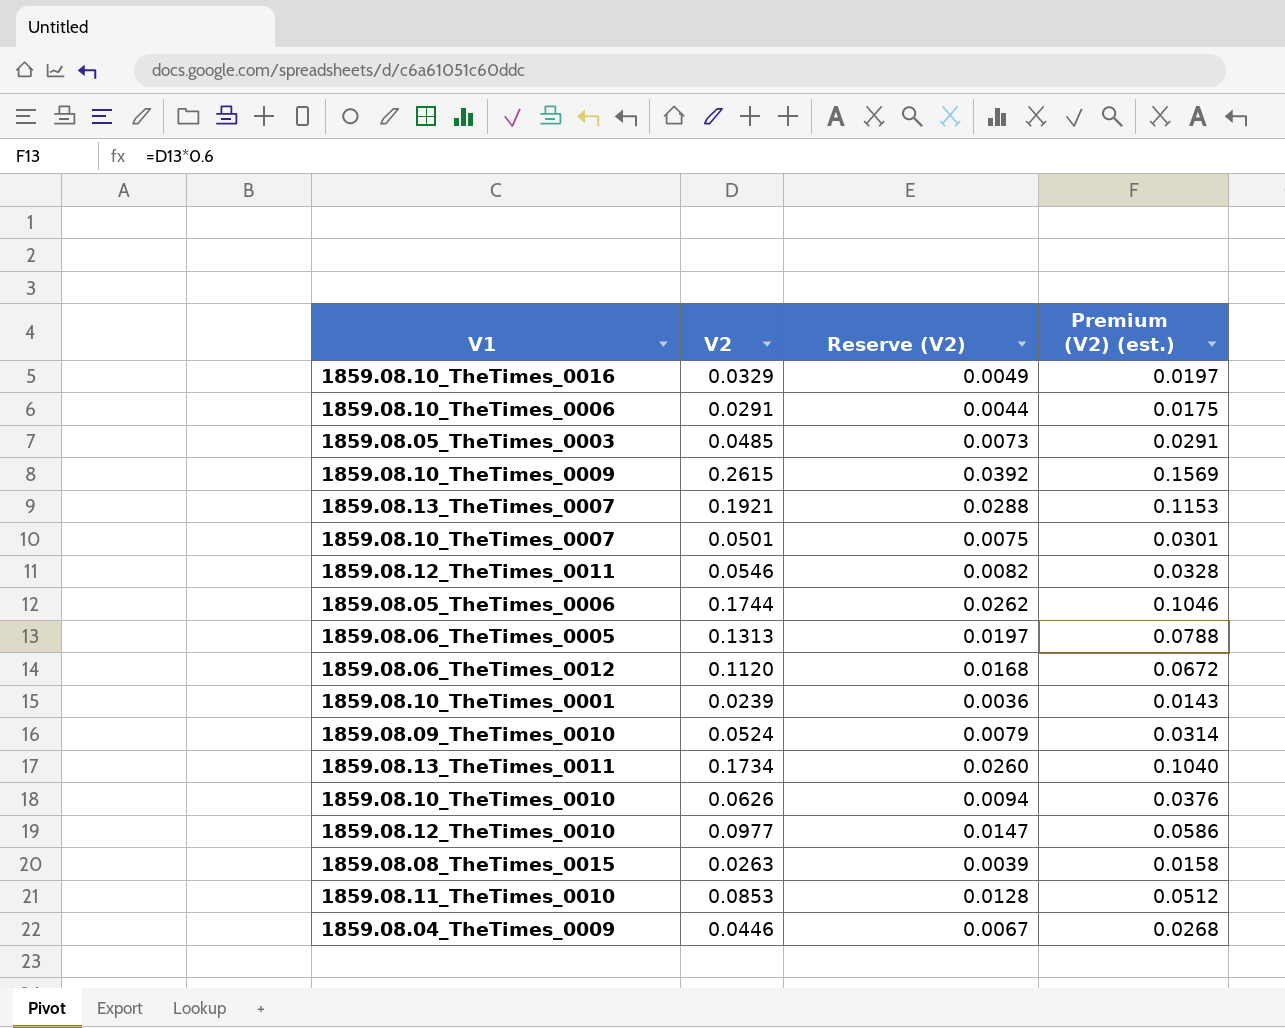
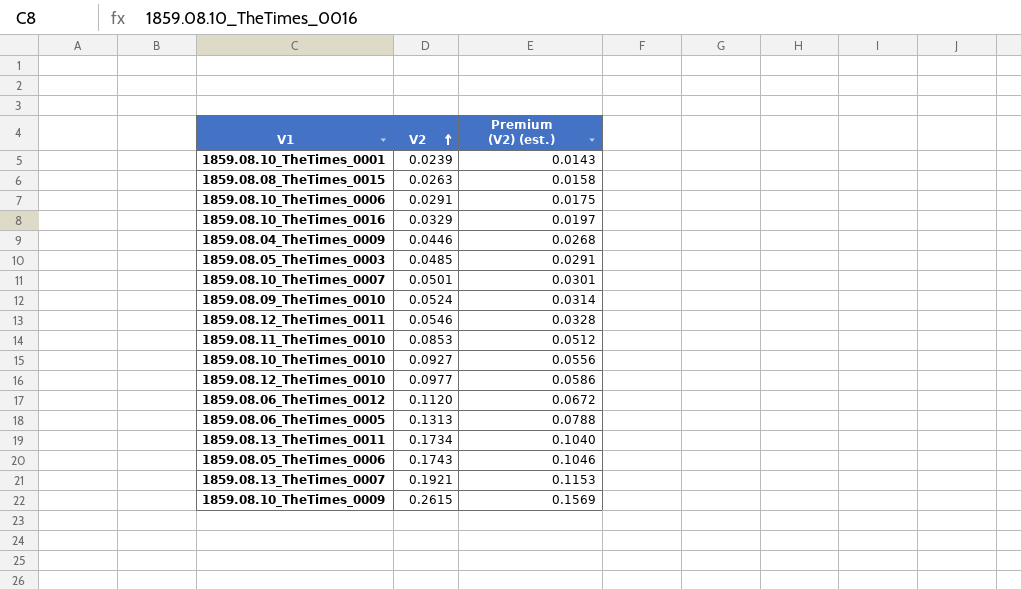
row order: none -> V2 ascending
column Reserve (V2) | formula: [V2] * 0.15 -> none
1859.08.10_TheTimes_0010 | V2: 0.0626 -> 0.0927
1859.08.10_TheTimes_0010 | Premium (V2) (est.): 0.0376 -> 0.0556
1859.08.05_TheTimes_0006 | V2: 0.1744 -> 0.1743

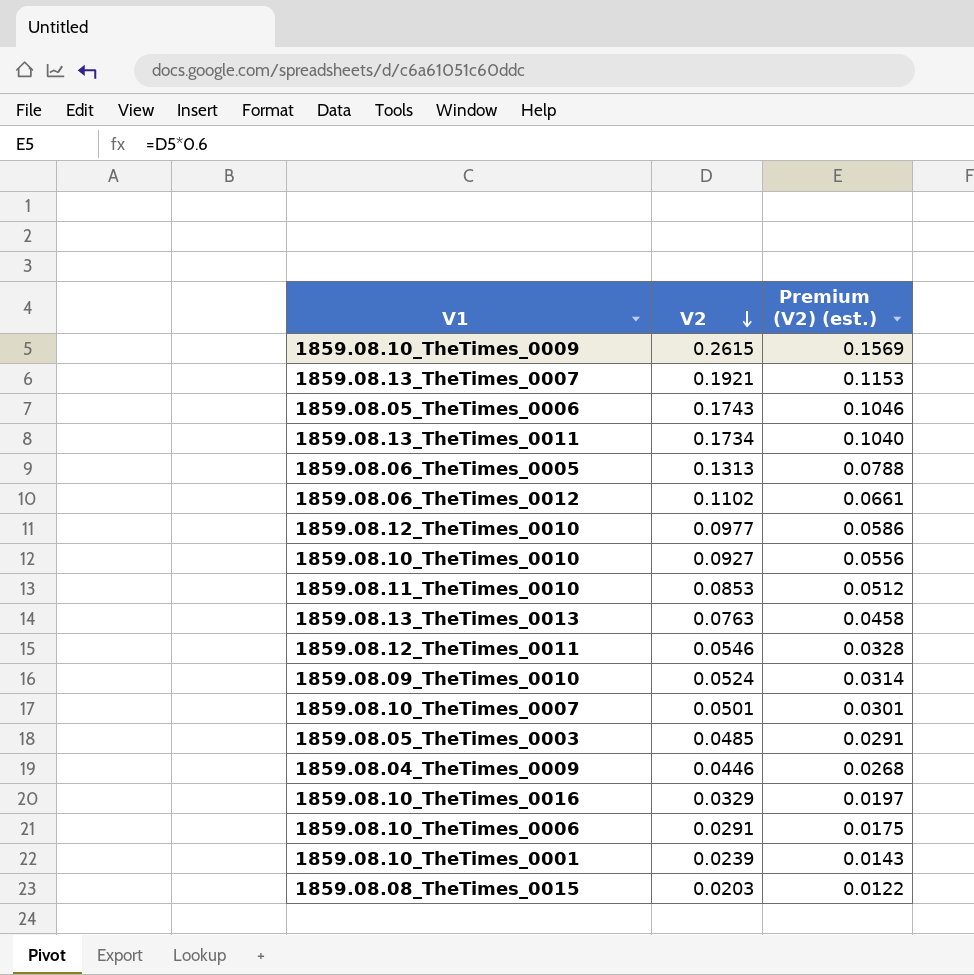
row order: V2 ascending -> V2 descending
1859.08.06_TheTimes_0012 | V2: 0.1120 -> 0.1102
1859.08.06_TheTimes_0012 | Premium (V2) (est.): 0.0672 -> 0.0661
row 1859.08.13_TheTimes_0013: none -> 0.0763 | 0.0458
1859.08.08_TheTimes_0015 | V2: 0.0263 -> 0.0203
1859.08.08_TheTimes_0015 | Premium (V2) (est.): 0.0158 -> 0.0122

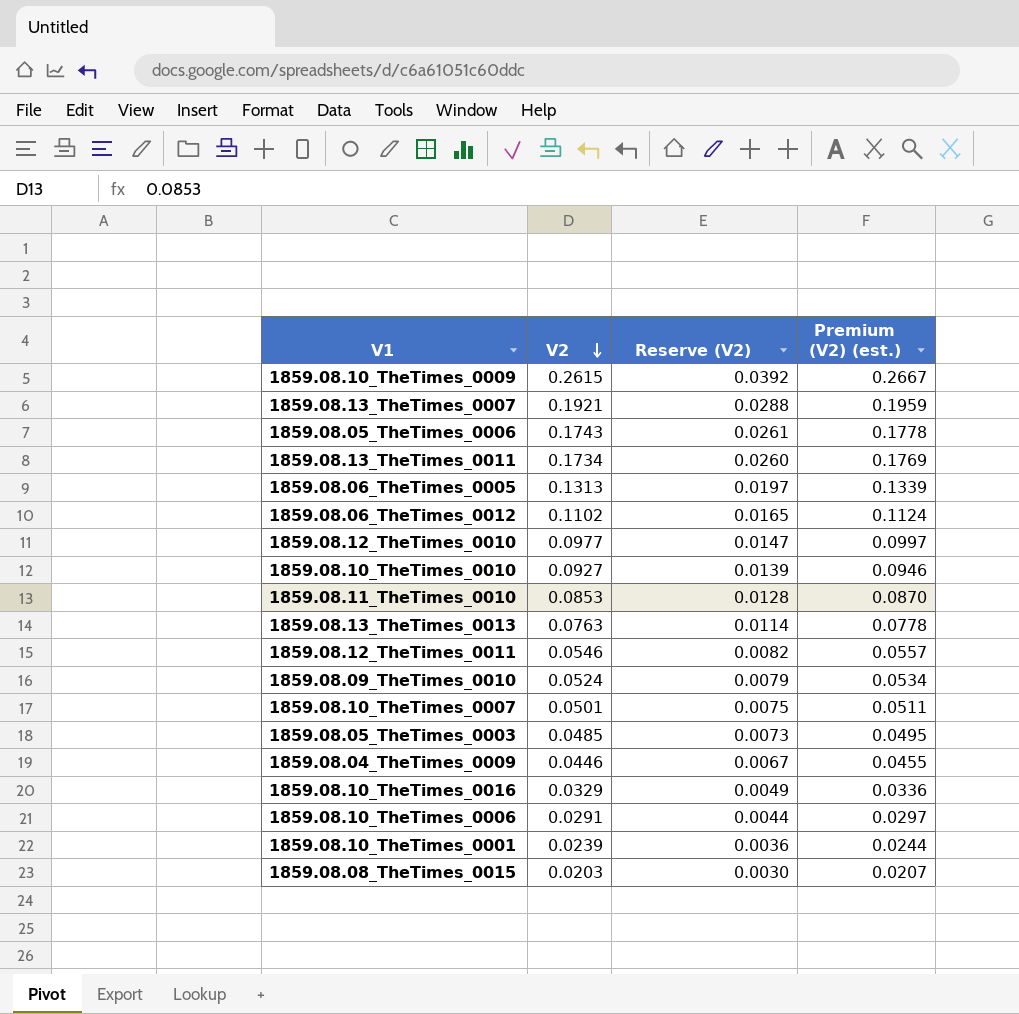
column Reserve (V2) | formula: none -> [V2] * 0.15
column Premium (V2) (est.) | formula: [V2] * 0.6 -> [V2] * 1.02

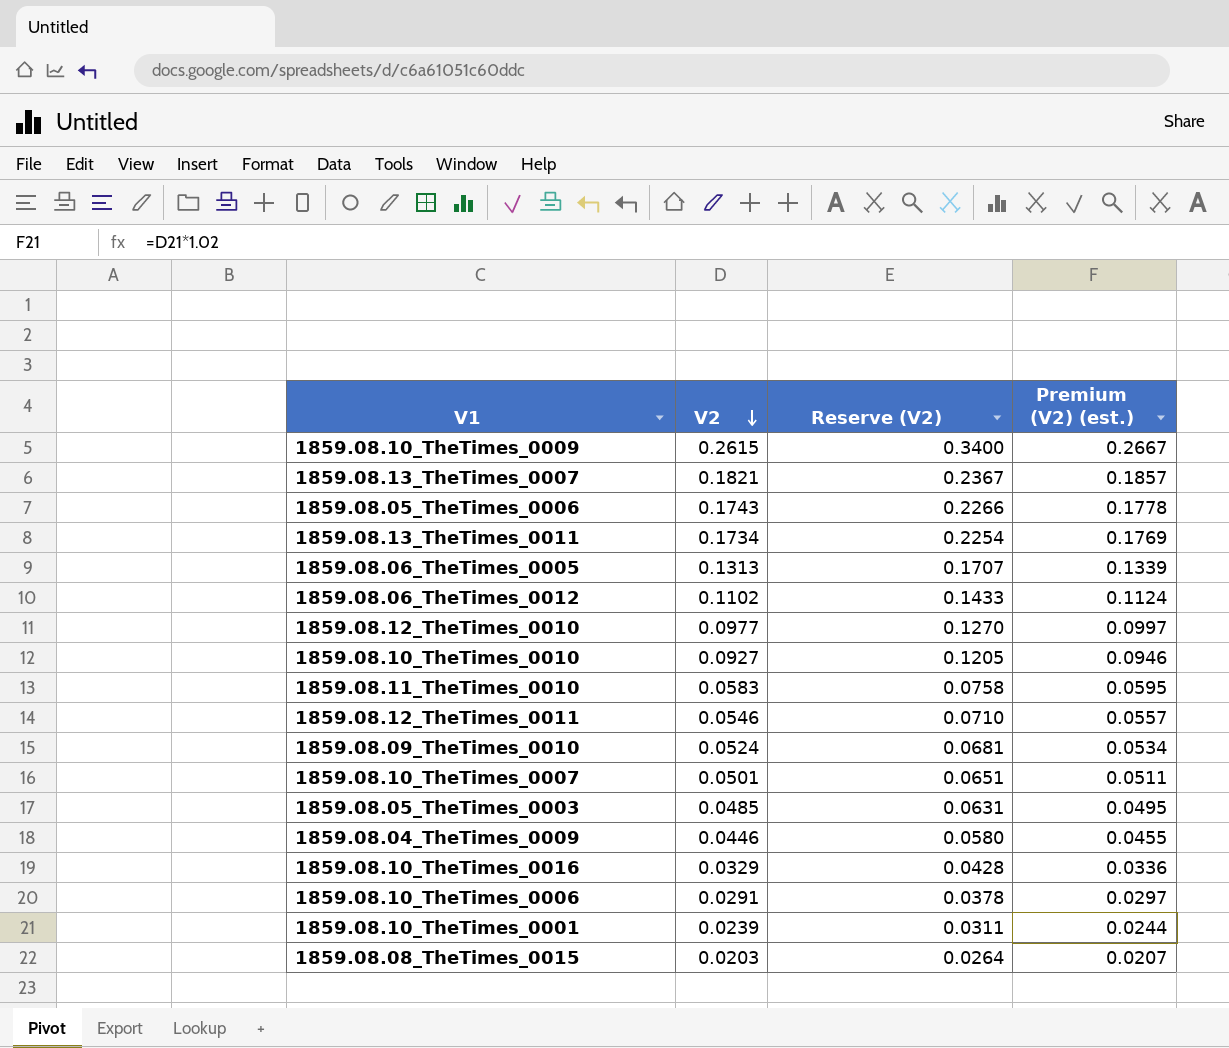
column Reserve (V2) | formula: [V2] * 0.15 -> [V2] * 1.3
row 1859.08.13_TheTimes_0013: 0.0763 | 0.0114 | 0.0778 -> none
1859.08.13_TheTimes_0007 | V2: 0.1921 -> 0.1821
1859.08.13_TheTimes_0007 | Premium (V2) (est.): 0.1959 -> 0.1857
1859.08.11_TheTimes_0010 | V2: 0.0853 -> 0.0583
1859.08.11_TheTimes_0010 | Premium (V2) (est.): 0.0870 -> 0.0595

